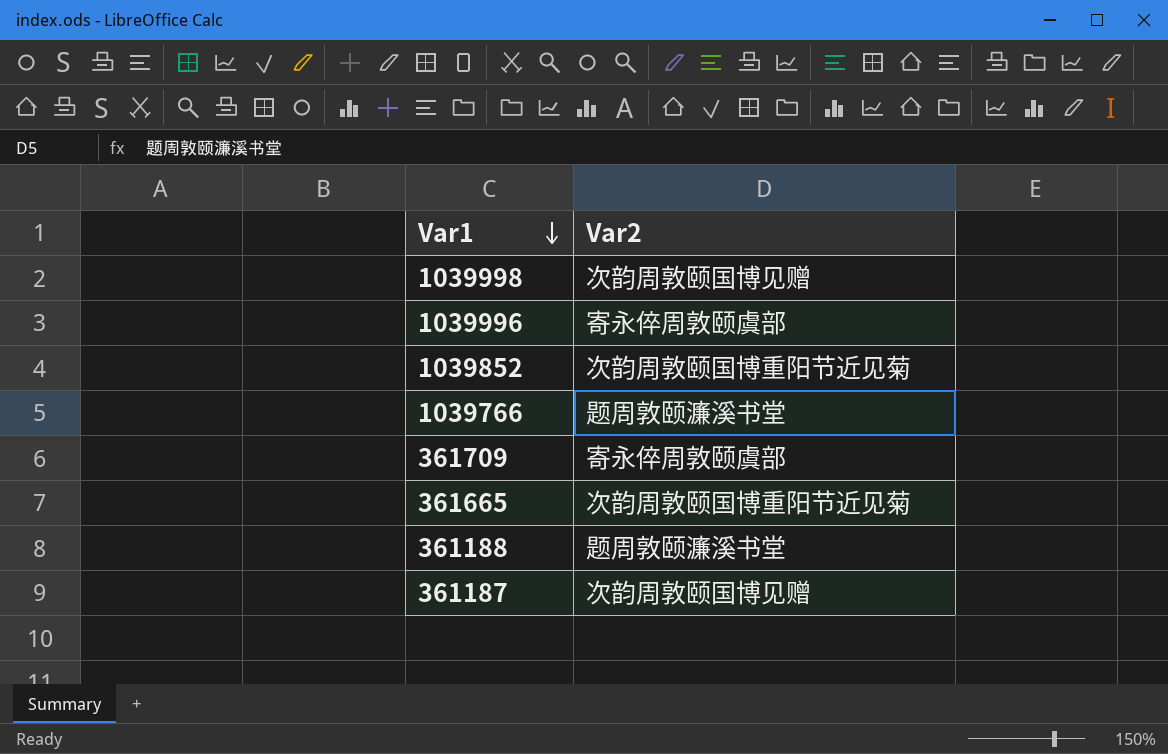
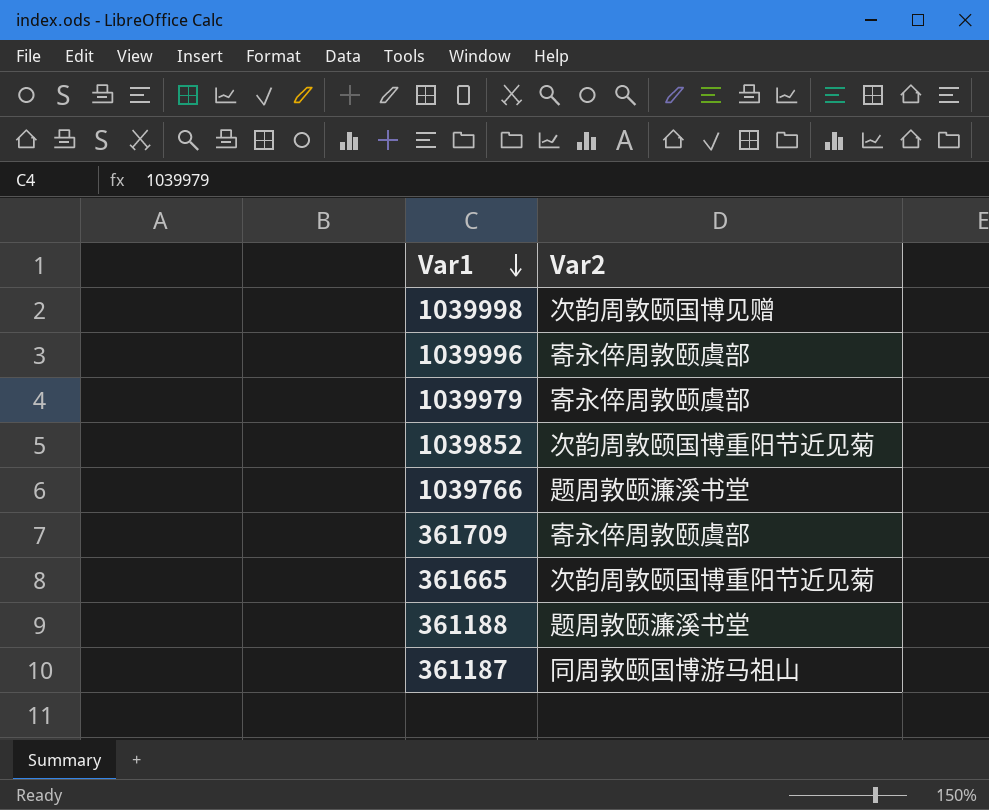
row 1039979: none -> 寄永倅周敦颐虞部
361187 | Var2: 次韵周敦颐国博见赠 -> 同周敦颐国博游马祖山

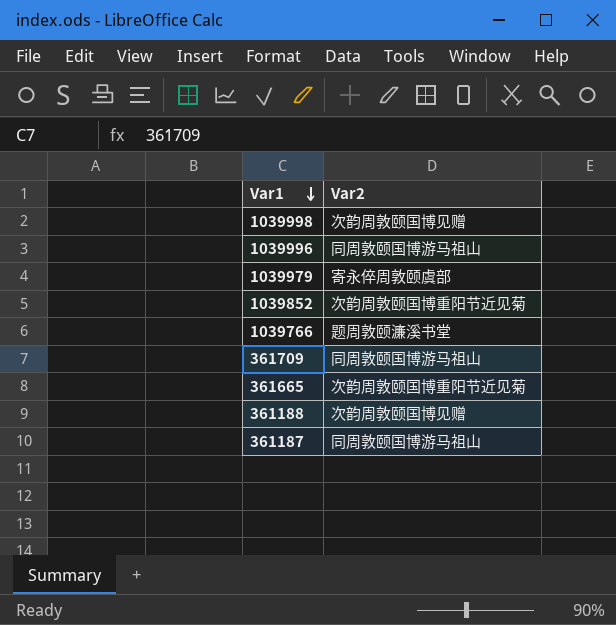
1039996 | Var2: 寄永倅周敦颐虞部 -> 同周敦颐国博游马祖山
361709 | Var2: 寄永倅周敦颐虞部 -> 同周敦颐国博游马祖山
361188 | Var2: 题周敦颐濂溪书堂 -> 次韵周敦颐国博见赠

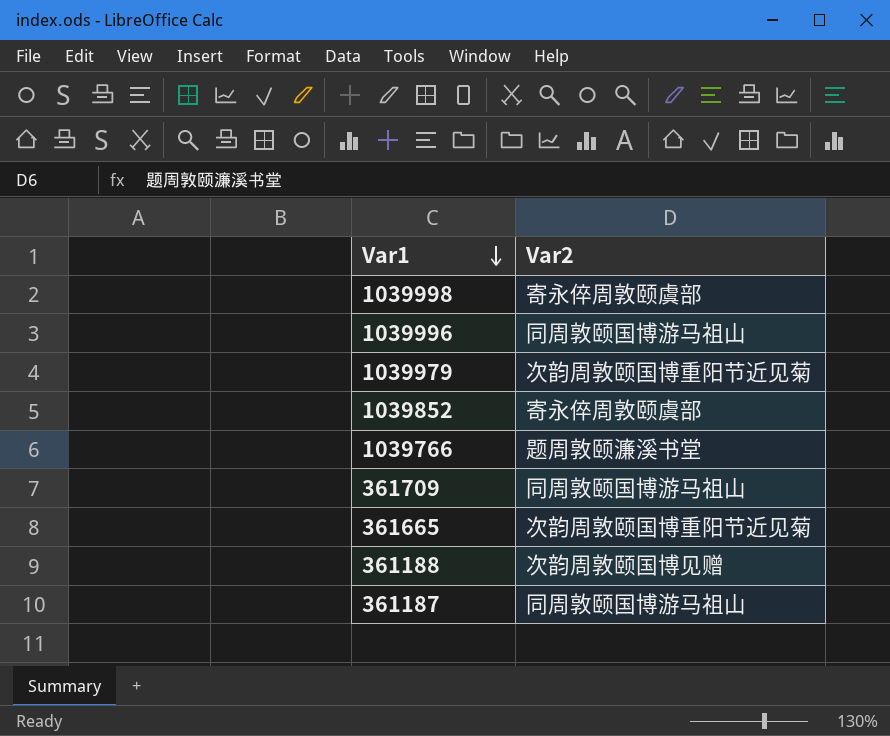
1039998 | Var2: 次韵周敦颐国博见赠 -> 寄永倅周敦颐虞部
1039979 | Var2: 寄永倅周敦颐虞部 -> 次韵周敦颐国博重阳节近见菊
1039852 | Var2: 次韵周敦颐国博重阳节近见菊 -> 寄永倅周敦颐虞部

